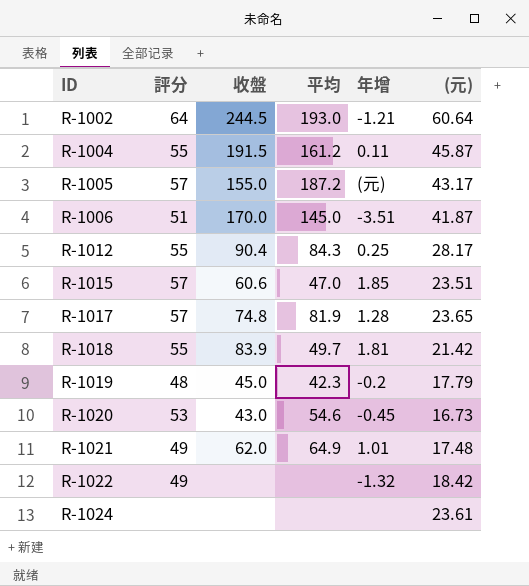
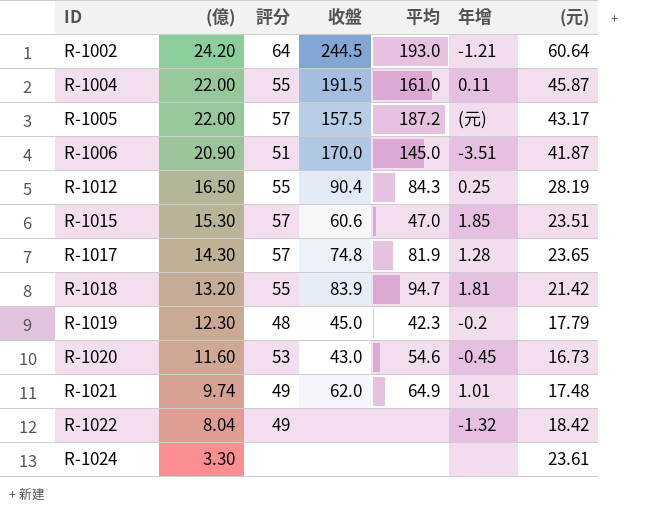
column (億) | position: none -> 2
R-1004 | 平均: 161.2 -> 161.0
R-1005 | 收盤: 155.0 -> 157.5
R-1012 | (元): 28.17 -> 28.19
R-1018 | 平均: 49.7 -> 94.7

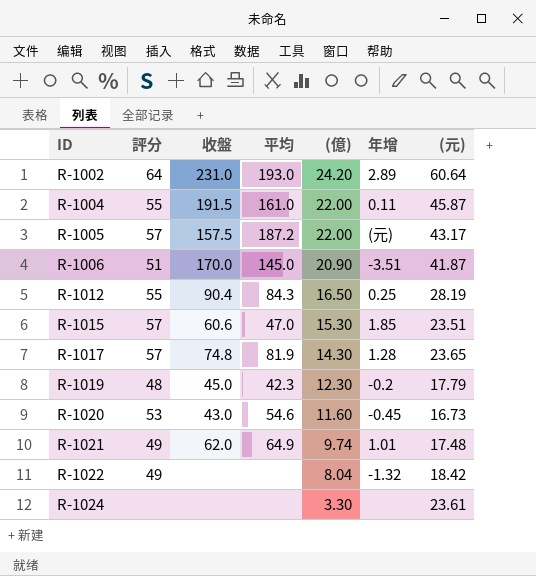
column (億) | position: 2 -> 5
row R-1018: 13.20 | 55 | 83.9 | 94.7 | 1.81 | 21.42 -> none
R-1002 | 收盤: 244.5 -> 231.0
R-1002 | 年增: -1.21 -> 2.89

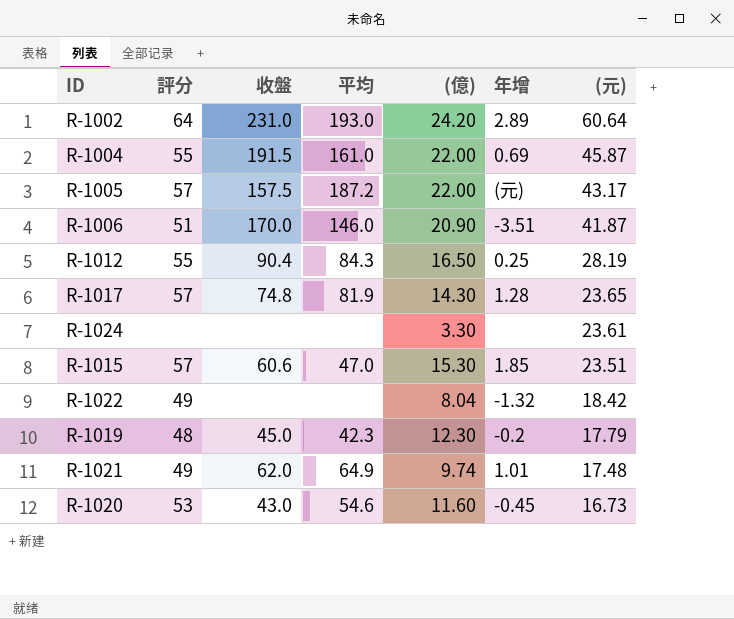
row order: ID ascending -> (元) descending
R-1004 | 年增: 0.11 -> 0.69
R-1006 | 平均: 145.0 -> 146.0

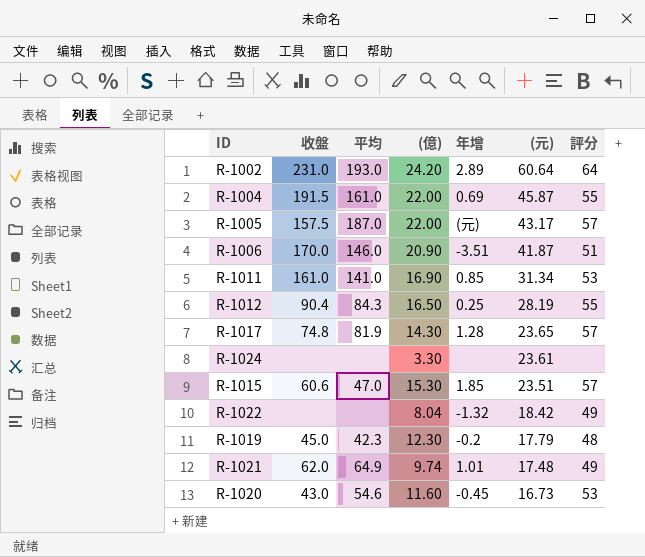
column 評分 | position: 2 -> 7
R-1005 | 平均: 187.2 -> 187.0
row R-1011: none -> 161.0 | 141.0 | 16.90 | 0.85 | 31.34 | 53

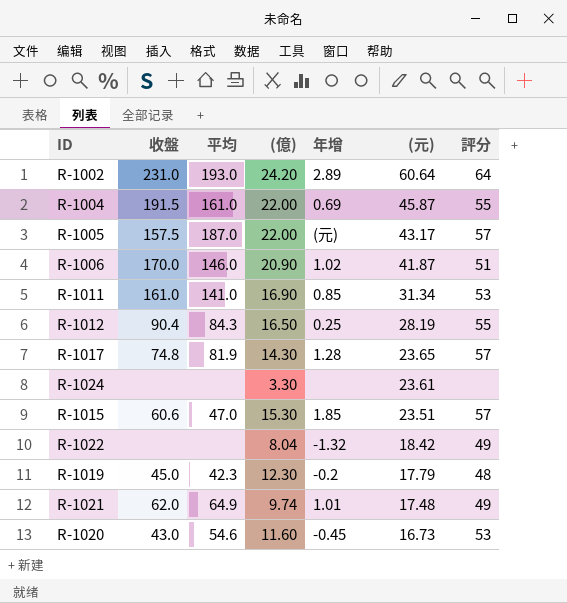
R-1006 | 年增: -3.51 -> 1.02

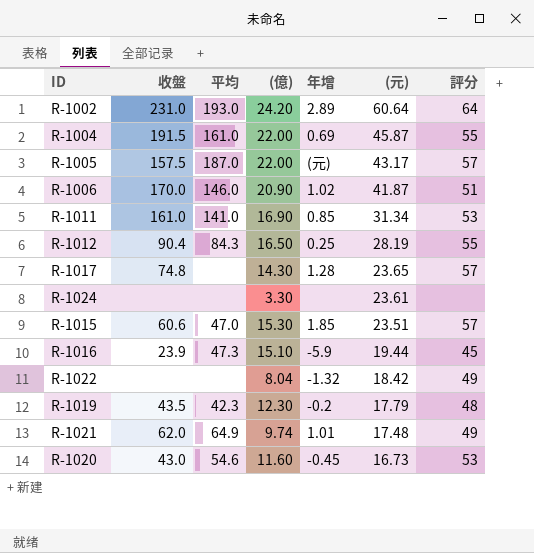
R-1017 | 平均: 81.9 -> none
row R-1016: none -> 23.9 | 47.3 | 15.10 | -5.9 | 19.44 | 45
R-1019 | 收盤: 45.0 -> 43.5

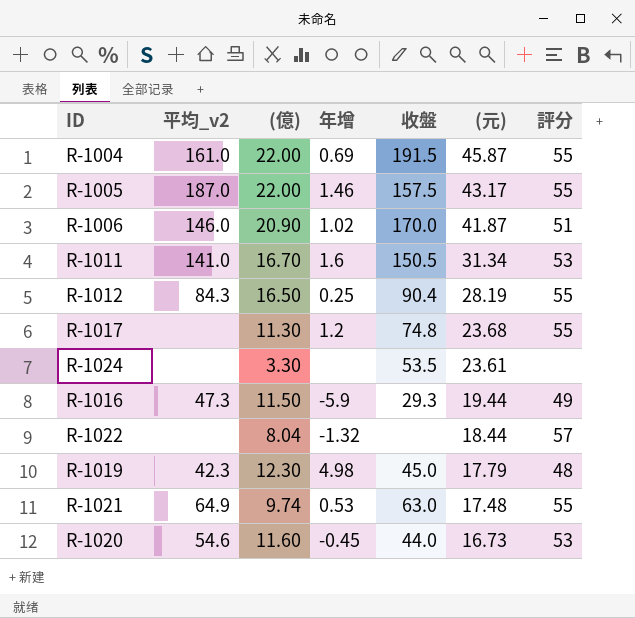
column name: 平均 -> 平均_v2
column 收盤 | position: 2 -> 5
row R-1002: 231.0 | 193.0 | 24.20 | 2.89 | 60.64 | 64 -> none
row R-1015: 60.6 | 47.0 | 15.30 | 1.85 | 23.51 | 57 -> none
R-1005 | 年增: (元) -> 1.46
R-1005 | 評分: 57 -> 55
R-1011 | (億): 16.90 -> 16.70
R-1011 | 年增: 0.85 -> 1.6
R-1011 | 收盤: 161.0 -> 150.5
R-1017 | (億): 14.30 -> 11.30
R-1017 | 年增: 1.28 -> 1.2
R-1017 | (元): 23.65 -> 23.68
R-1017 | 評分: 57 -> 55
R-1024 | 收盤: none -> 53.5
R-1016 | (億): 15.10 -> 11.50
R-1016 | 收盤: 23.9 -> 29.3
R-1016 | 評分: 45 -> 49
R-1022 | (元): 18.42 -> 18.44
R-1022 | 評分: 49 -> 57
R-1019 | 年增: -0.2 -> 4.98
R-1019 | 收盤: 43.5 -> 45.0
R-1021 | 年增: 1.01 -> 0.53
R-1021 | 收盤: 62.0 -> 63.0
R-1021 | 評分: 49 -> 55
R-1020 | 收盤: 43.0 -> 44.0

